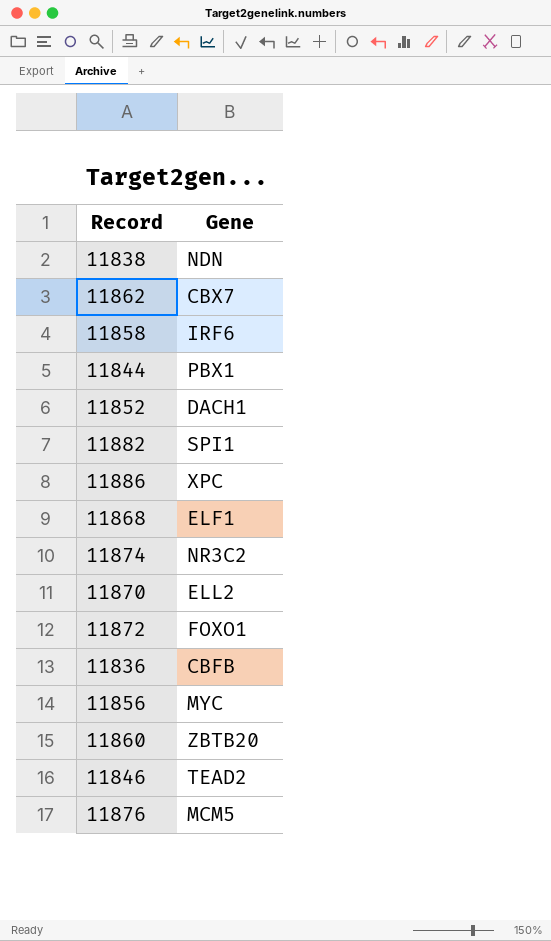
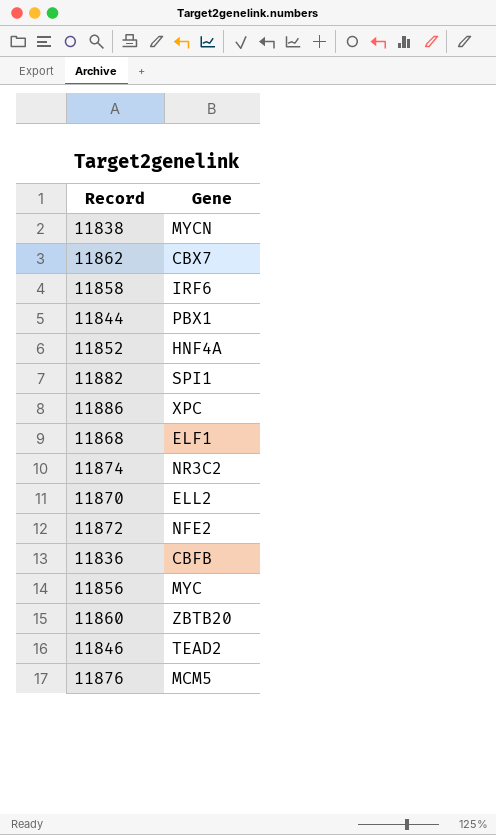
11838 | Gene: NDN -> MYCN
11852 | Gene: DACH1 -> HNF4A
11872 | Gene: FOXO1 -> NFE2

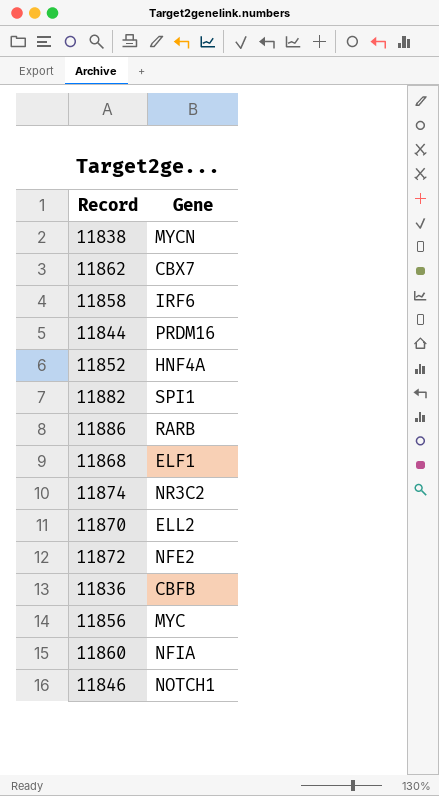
row 11876: MCM5 -> none
11844 | Gene: PBX1 -> PRDM16
11886 | Gene: XPC -> RARB
11860 | Gene: ZBTB20 -> NFIA
11846 | Gene: TEAD2 -> NOTCH1

